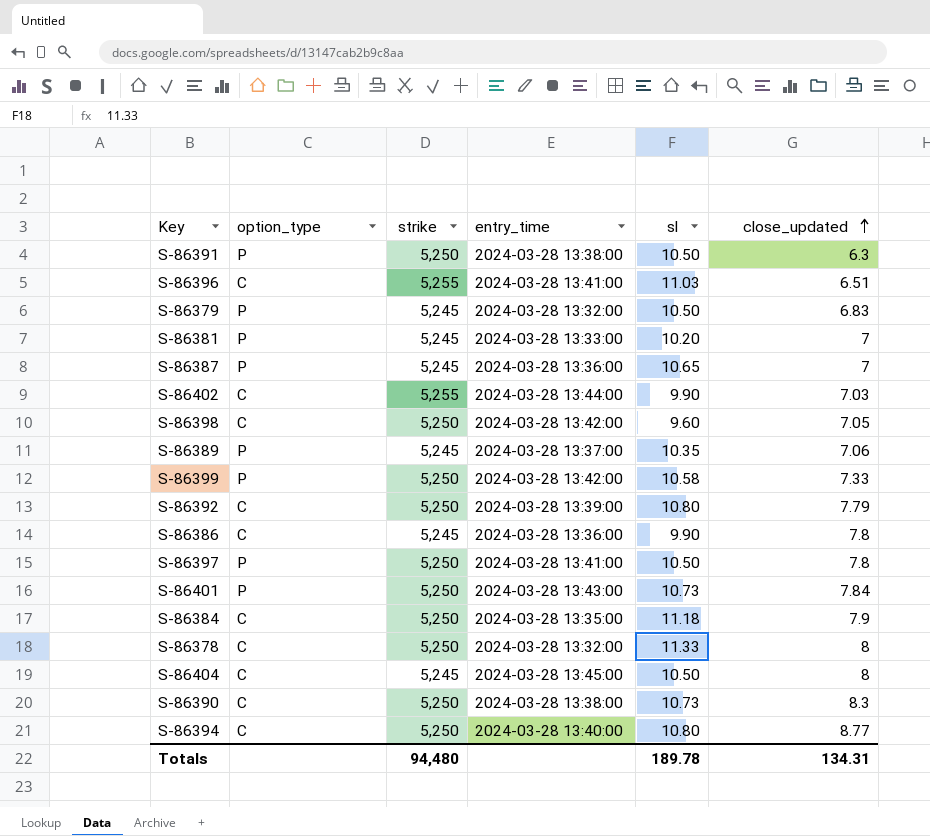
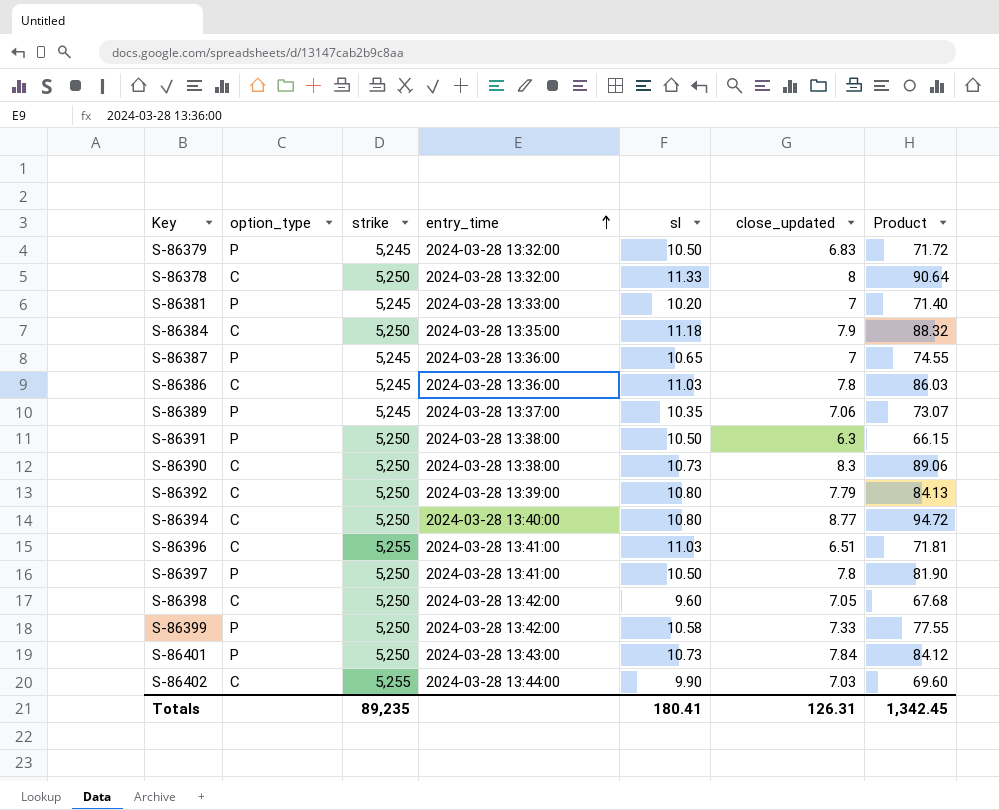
row order: close_updated ascending -> entry_time ascending
column Product | formula: none -> [sl] * [close_updated]
row S-86404: C | 5,245 | 2024-03-28 13:45:00 | 10.50 | 8 -> none
S-86386 | sl: 9.90 -> 11.03
Totals | strike: 94,480 -> 89,235
Totals | sl: 189.78 -> 180.41
Totals | close_updated: 134.31 -> 126.31

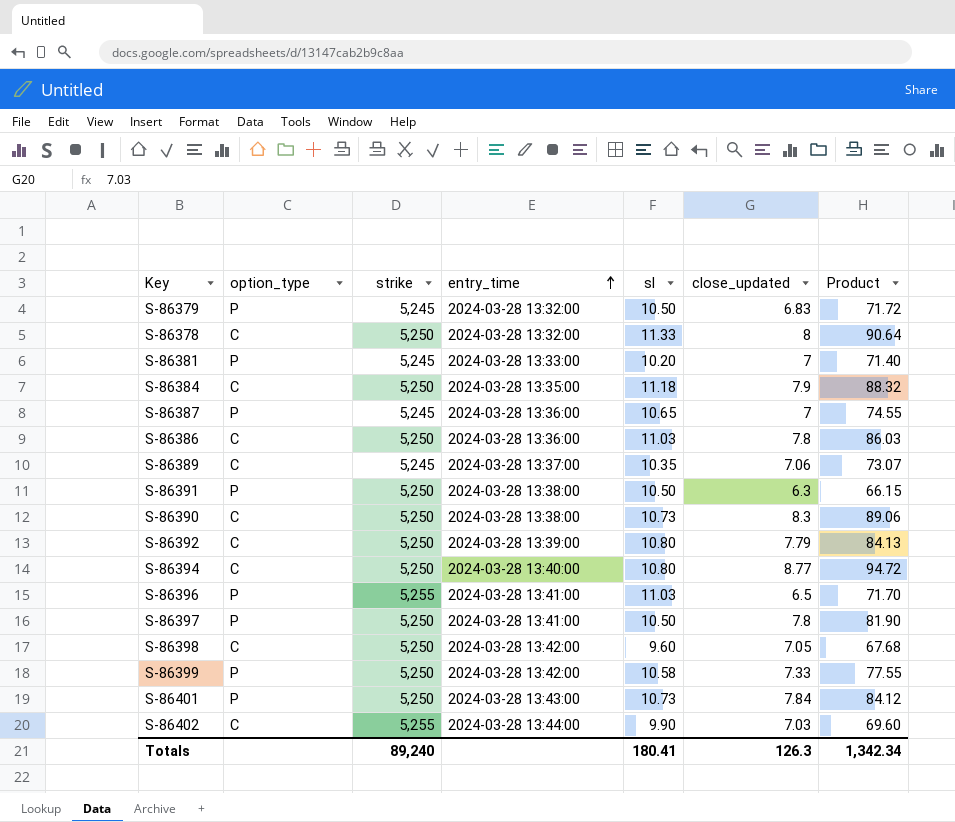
S-86386 | strike: 5,245 -> 5,250
S-86389 | option_type: P -> C
S-86396 | option_type: C -> P
S-86396 | close_updated: 6.51 -> 6.5
S-86396 | Product: 71.81 -> 71.70
Totals | strike: 89,235 -> 89,240
Totals | close_updated: 126.31 -> 126.3
Totals | Product: 1,342.45 -> 1,342.34

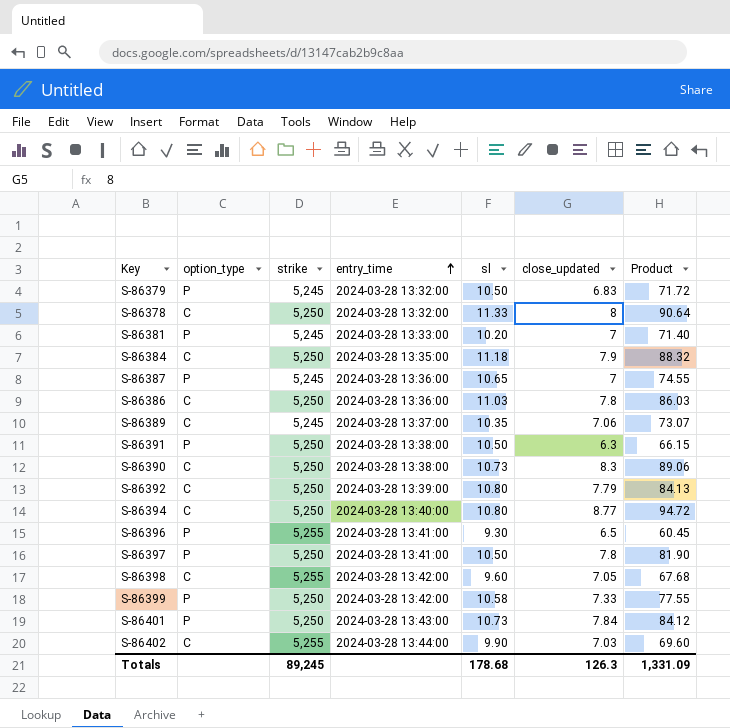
S-86396 | sl: 11.03 -> 9.30
S-86396 | Product: 71.70 -> 60.45
S-86398 | strike: 5,250 -> 5,255
Totals | strike: 89,240 -> 89,245
Totals | sl: 180.41 -> 178.68
Totals | Product: 1,342.34 -> 1,331.09

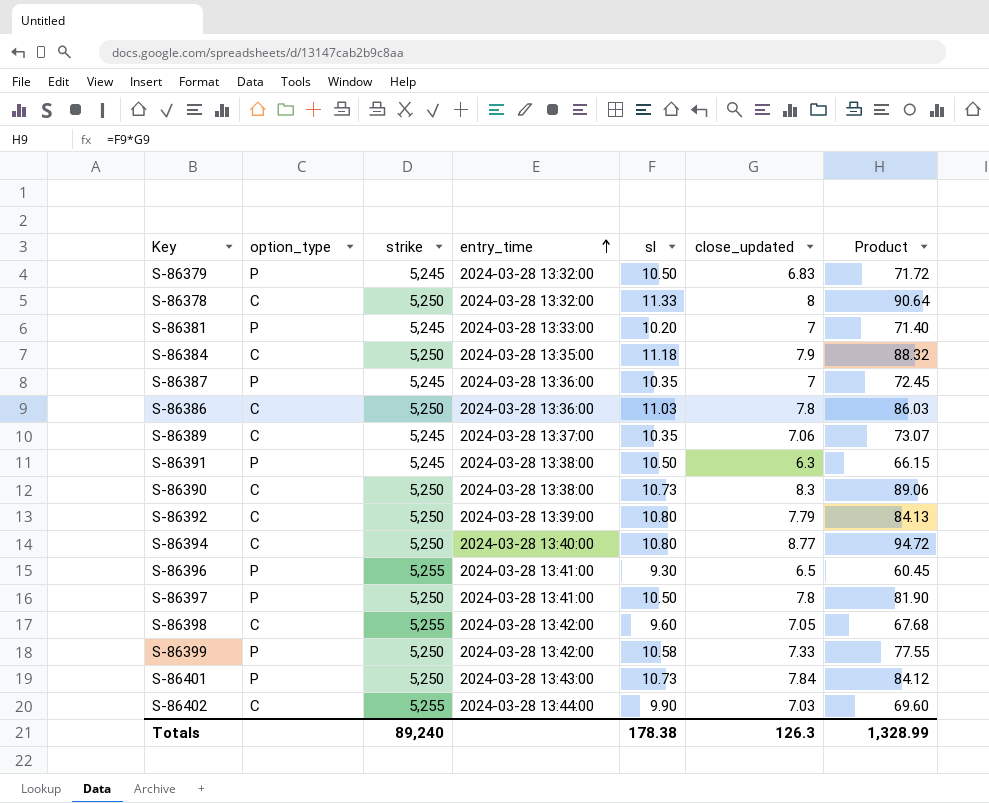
S-86387 | sl: 10.65 -> 10.35
S-86387 | Product: 74.55 -> 72.45
S-86391 | strike: 5,250 -> 5,245
Totals | strike: 89,245 -> 89,240
Totals | sl: 178.68 -> 178.38
Totals | Product: 1,331.09 -> 1,328.99

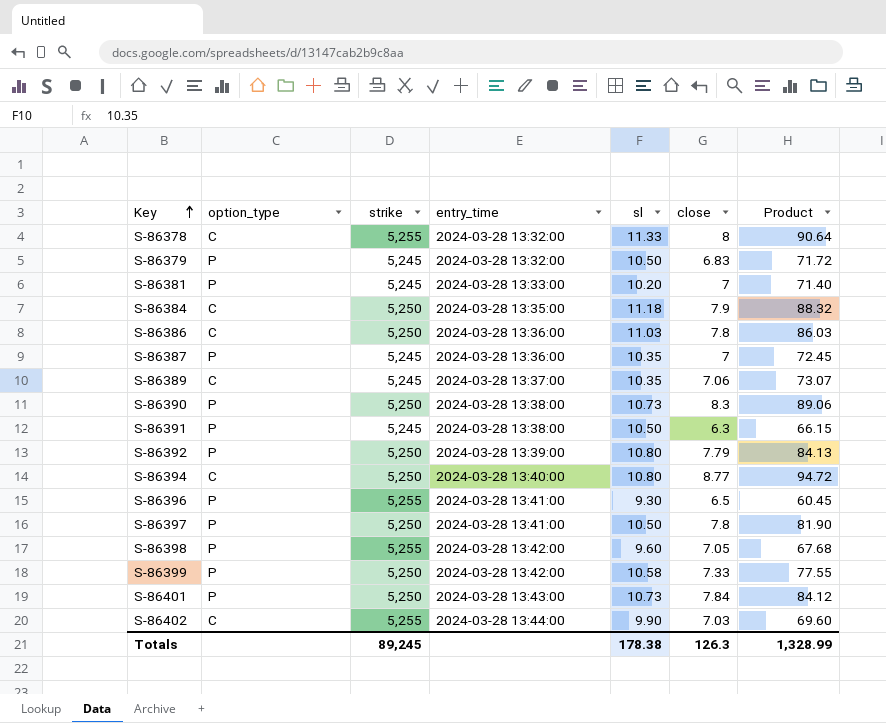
row order: entry_time ascending -> Key ascending
column name: close_updated -> close
S-86378 | strike: 5,250 -> 5,255
S-86390 | option_type: C -> P
S-86392 | option_type: C -> P
S-86398 | option_type: C -> P
Totals | strike: 89,240 -> 89,245

